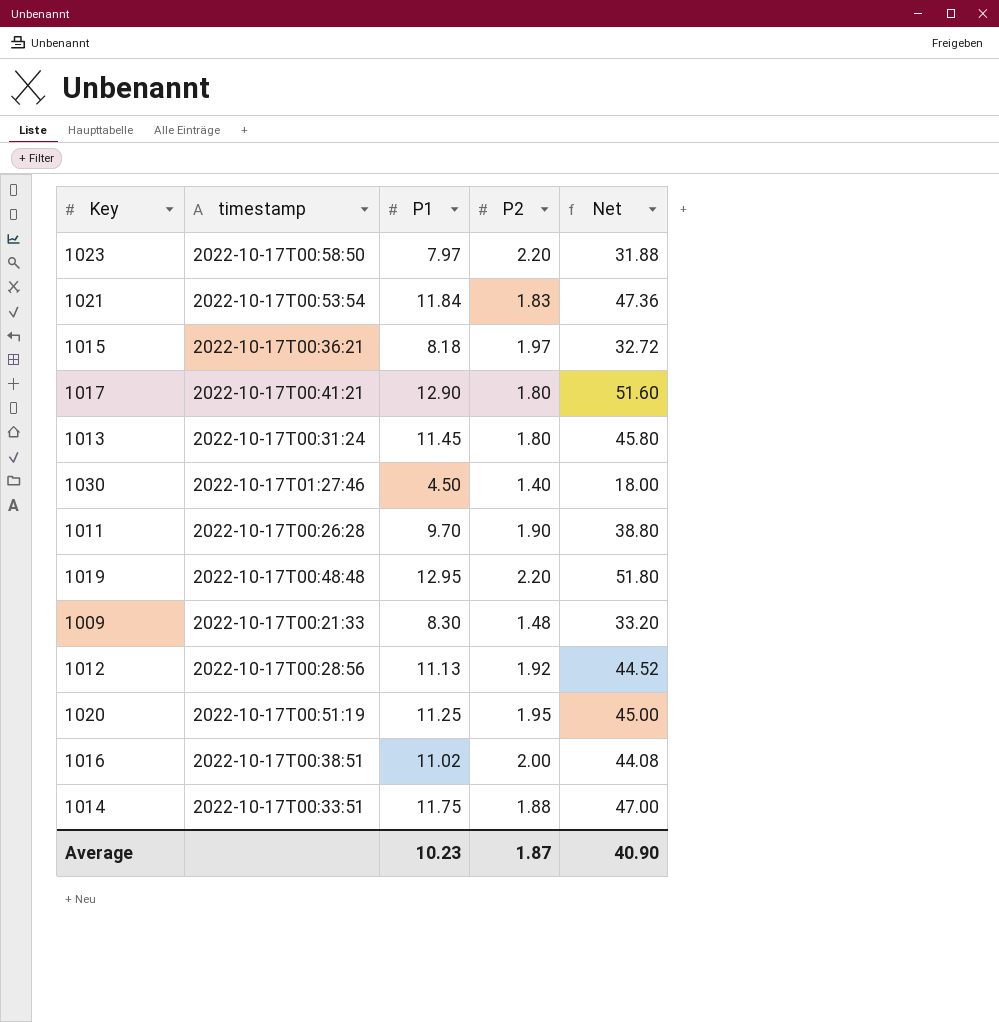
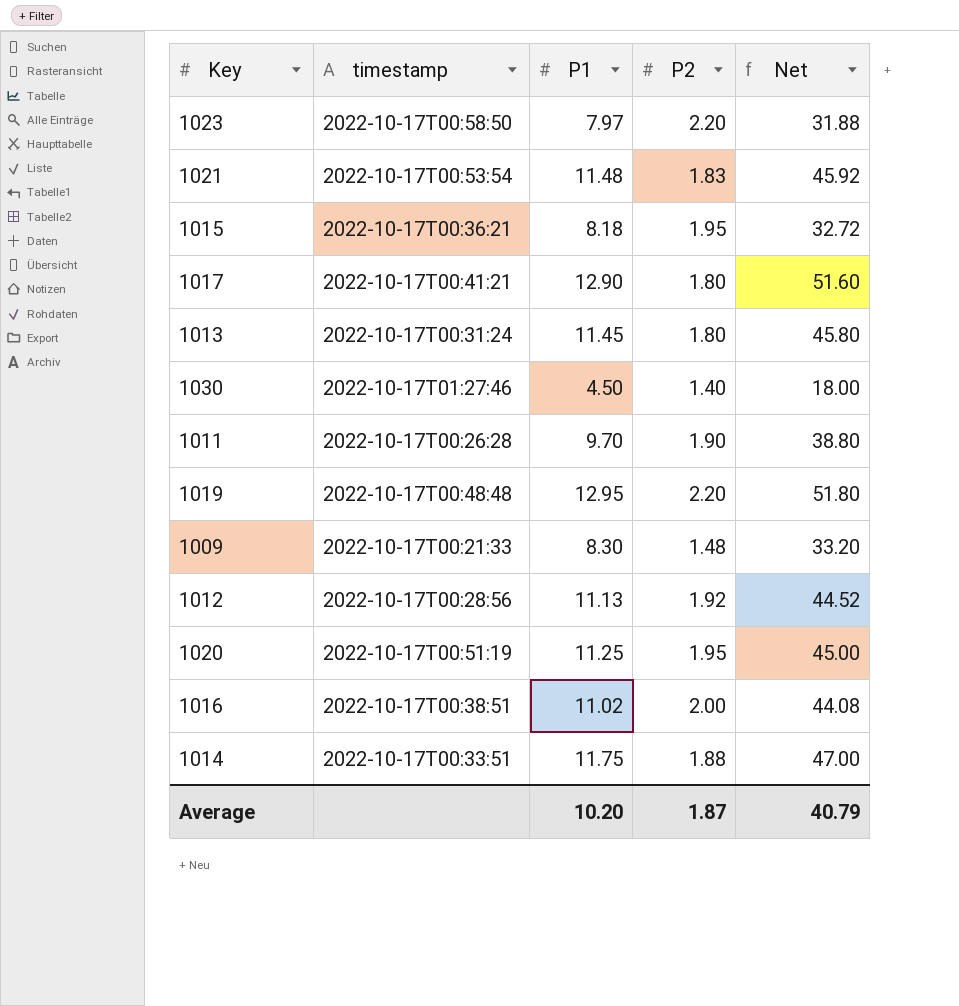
1021 | P1: 11.84 -> 11.48
1021 | Net: 47.36 -> 45.92
1015 | P2: 1.97 -> 1.95
Average | P1: 10.23 -> 10.20
Average | Net: 40.90 -> 40.79

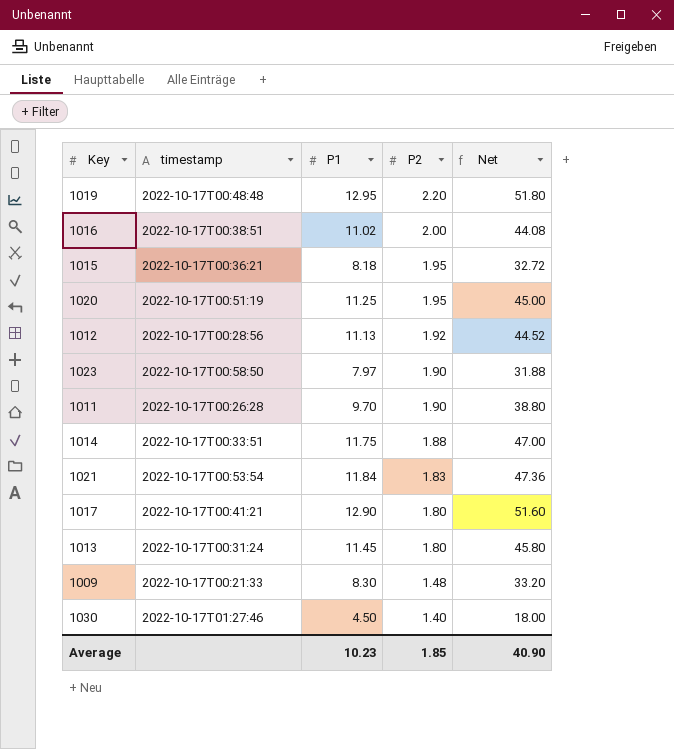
row order: none -> P2 descending
1023 | P2: 2.20 -> 1.90
1021 | P1: 11.48 -> 11.84
1021 | Net: 45.92 -> 47.36
Average | P1: 10.20 -> 10.23
Average | P2: 1.87 -> 1.85
Average | Net: 40.79 -> 40.90

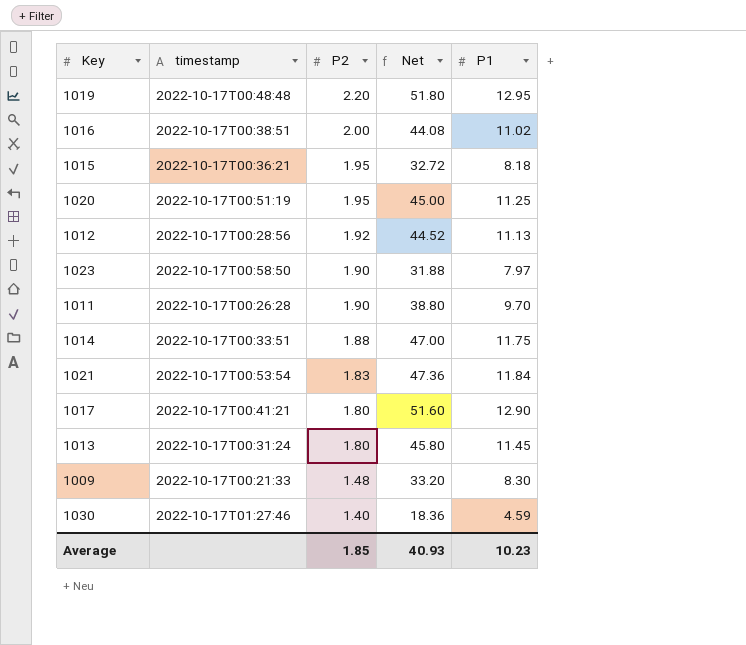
column P1 | position: 3 -> 5
1030 | Net: 18.00 -> 18.36
1030 | P1: 4.50 -> 4.59
Average | Net: 40.90 -> 40.93

